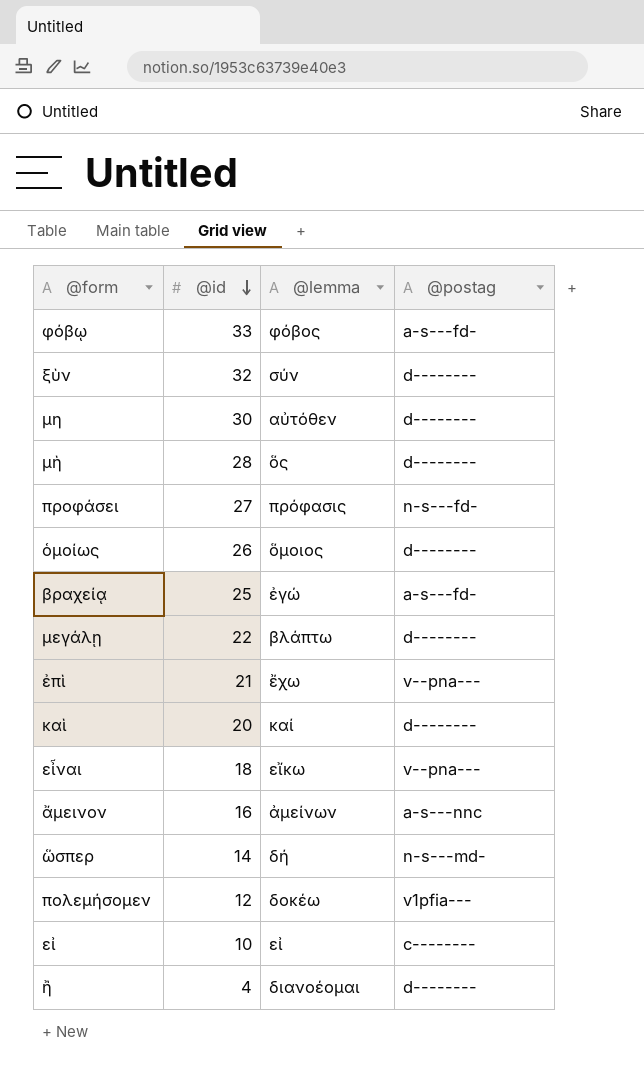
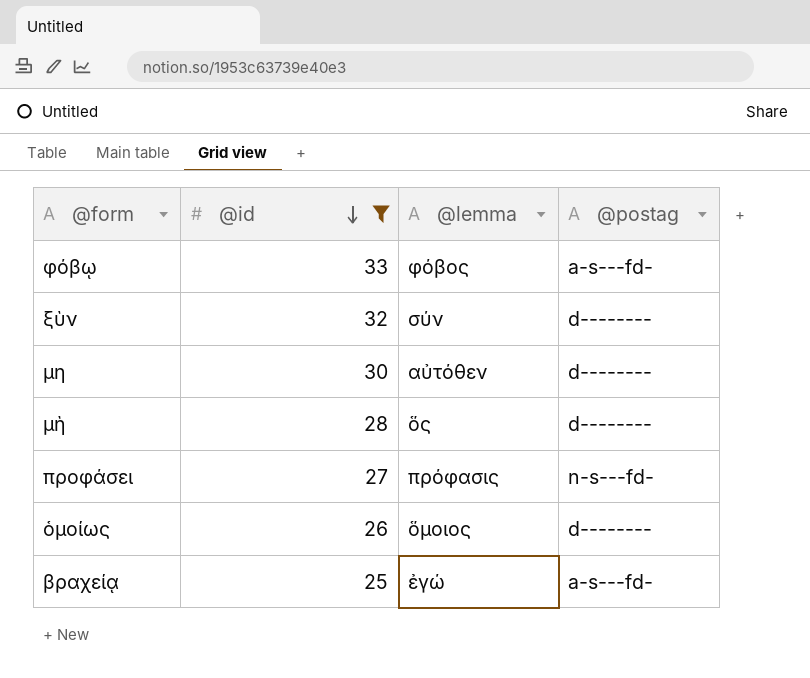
filter: none -> @id >= 25

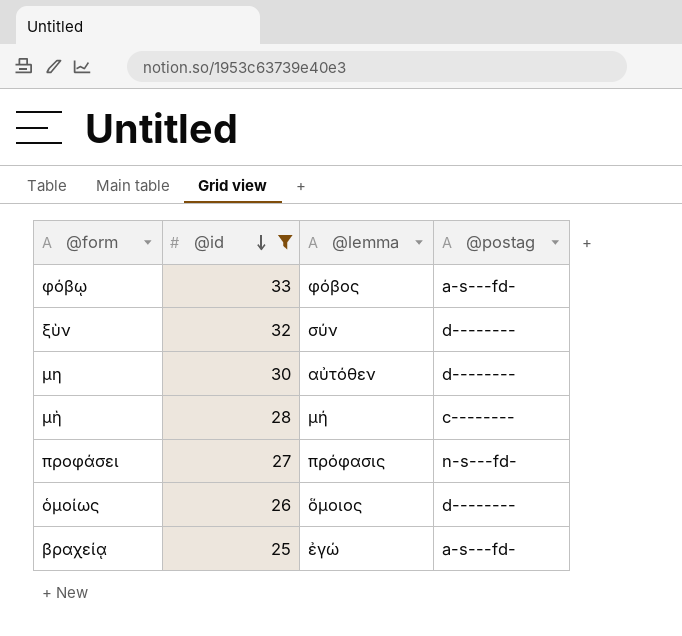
μὴ | @lemma: ὅς -> μή
μὴ | @postag: d-------- -> c--------

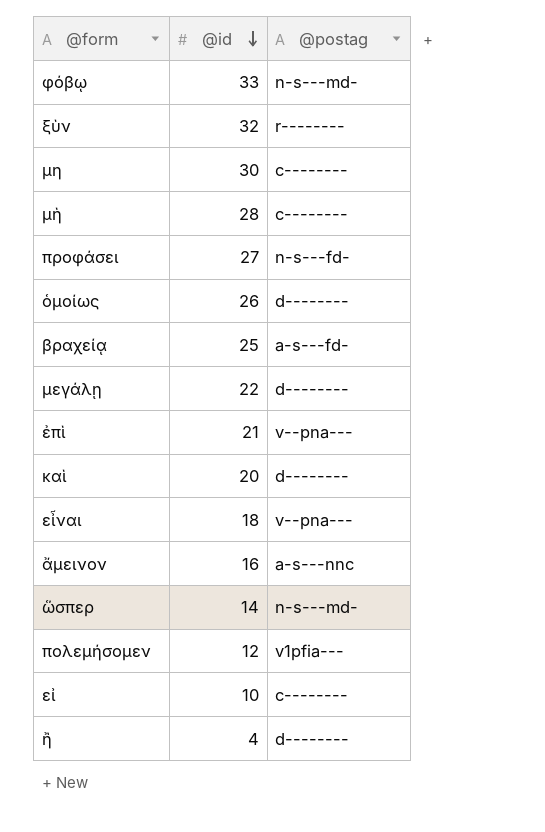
filter: @id >= 25 -> none
column @lemma | position: 3 -> none
φόβῳ | @postag: a-s---fd- -> n-s---md-
ξὺν | @postag: d-------- -> r--------
μη | @postag: d-------- -> c--------

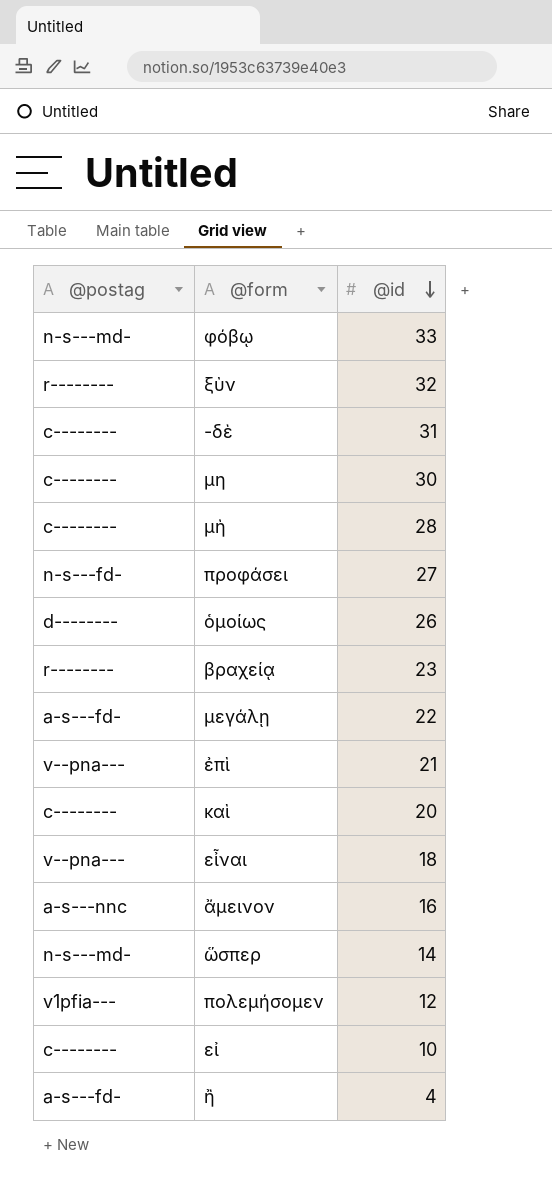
column @postag | position: 3 -> 1
row -δὲ: none -> c-------- | 31
βραχείᾳ | @postag: a-s---fd- -> r--------
βραχείᾳ | @id: 25 -> 23
μεγάλῃ | @postag: d-------- -> a-s---fd-
καὶ | @postag: d-------- -> c--------
ἢ | @postag: d-------- -> a-s---fd-

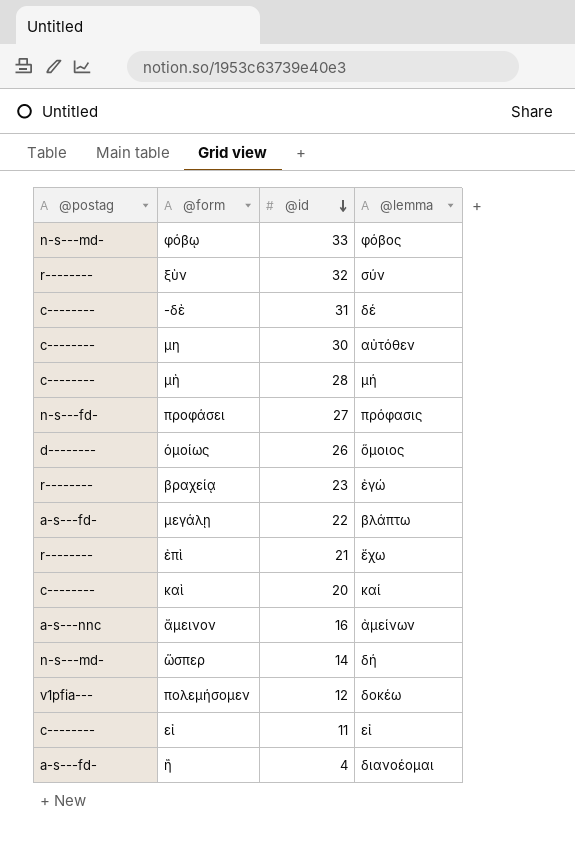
column @lemma | position: none -> 4
row εἶναι: v--pna--- | 18 -> none
ἐπὶ | @postag: v--pna--- -> r--------
εἰ | @id: 10 -> 11

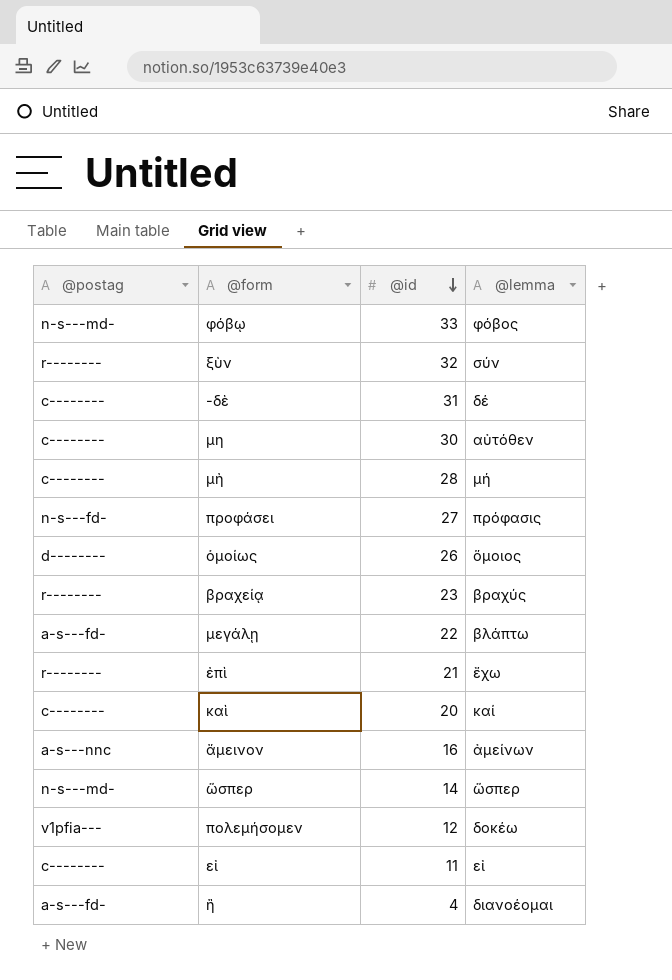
βραχείᾳ | @lemma: ἐγώ -> βραχύς
ὥσπερ | @lemma: δή -> ὥσπερ

